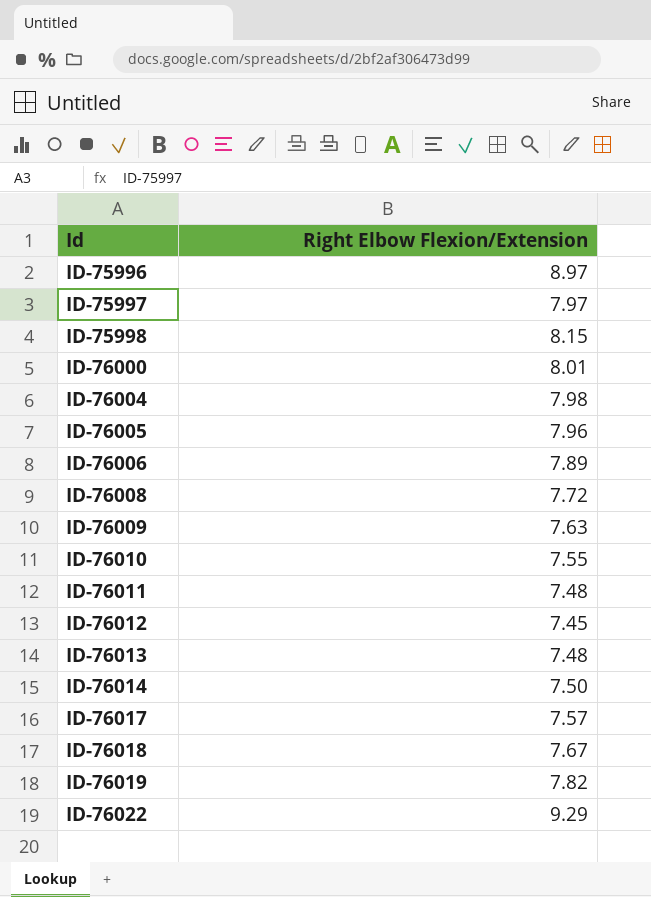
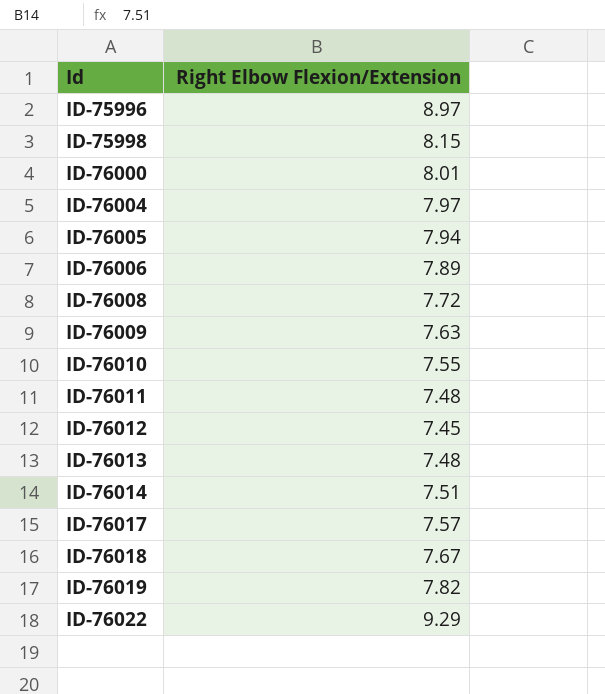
row ID-75997: 7.97 -> none
ID-76004 | Right Elbow Flexion/Extension: 7.98 -> 7.97
ID-76005 | Right Elbow Flexion/Extension: 7.96 -> 7.94
ID-76014 | Right Elbow Flexion/Extension: 7.50 -> 7.51

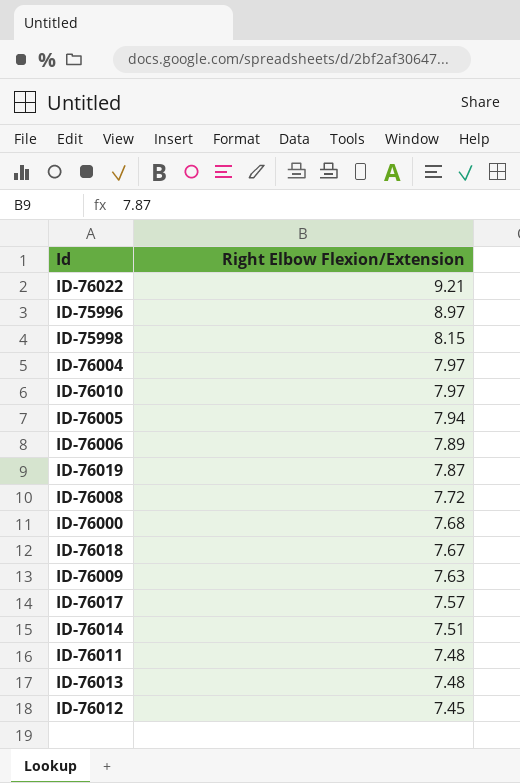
row order: Id ascending -> Right Elbow Flexion/Extension descending
ID-76022 | Right Elbow Flexion/Extension: 9.29 -> 9.21
ID-76010 | Right Elbow Flexion/Extension: 7.55 -> 7.97
ID-76019 | Right Elbow Flexion/Extension: 7.82 -> 7.87
ID-76000 | Right Elbow Flexion/Extension: 8.01 -> 7.68

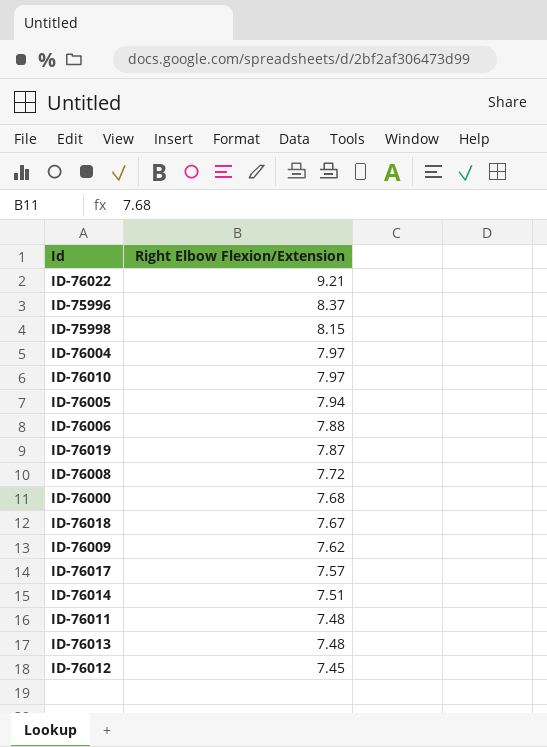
ID-75996 | Right Elbow Flexion/Extension: 8.97 -> 8.37
ID-76006 | Right Elbow Flexion/Extension: 7.89 -> 7.88
ID-76009 | Right Elbow Flexion/Extension: 7.63 -> 7.62

